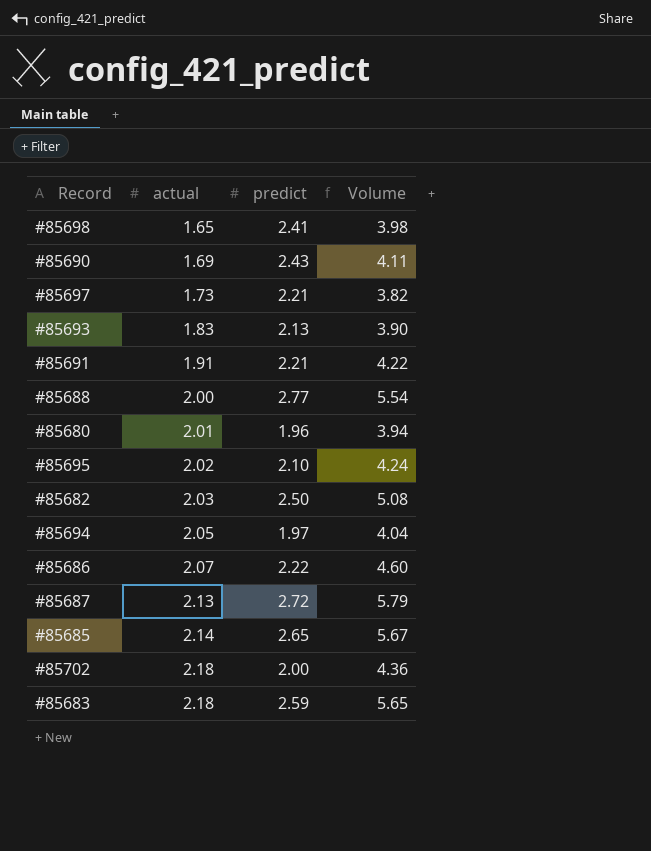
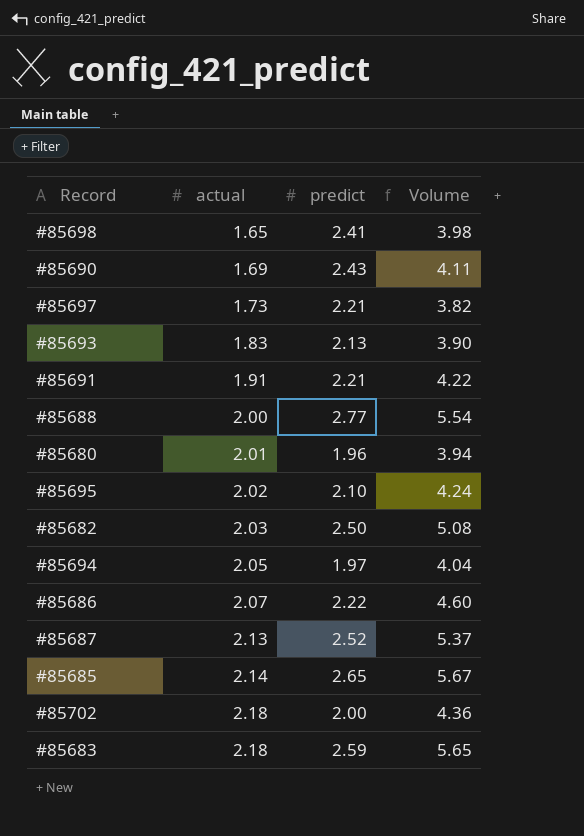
#85687 | predict: 2.72 -> 2.52
#85687 | Volume: 5.79 -> 5.37

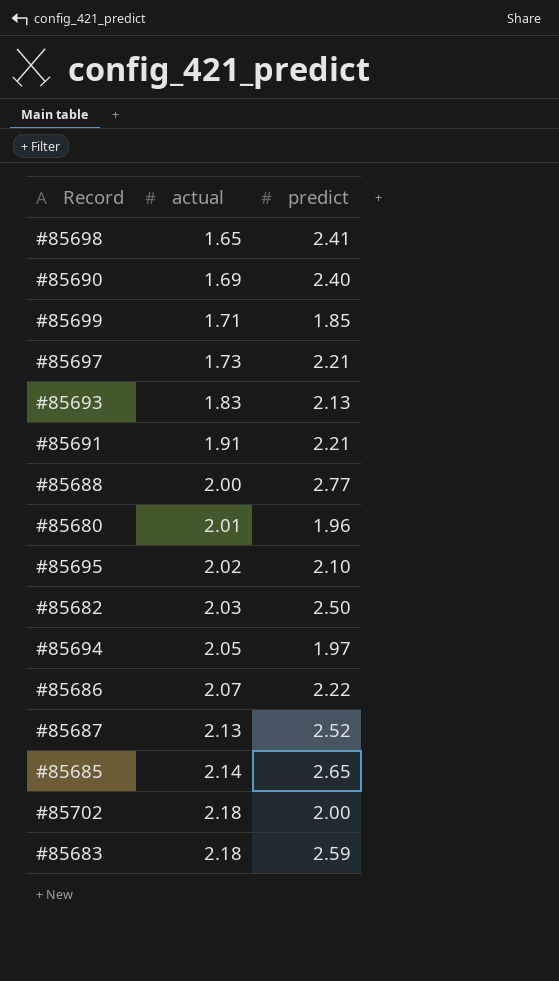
column Volume | formula: [actual] * [predict] -> none
#85690 | predict: 2.43 -> 2.40
row #85699: none -> 1.71 | 1.85

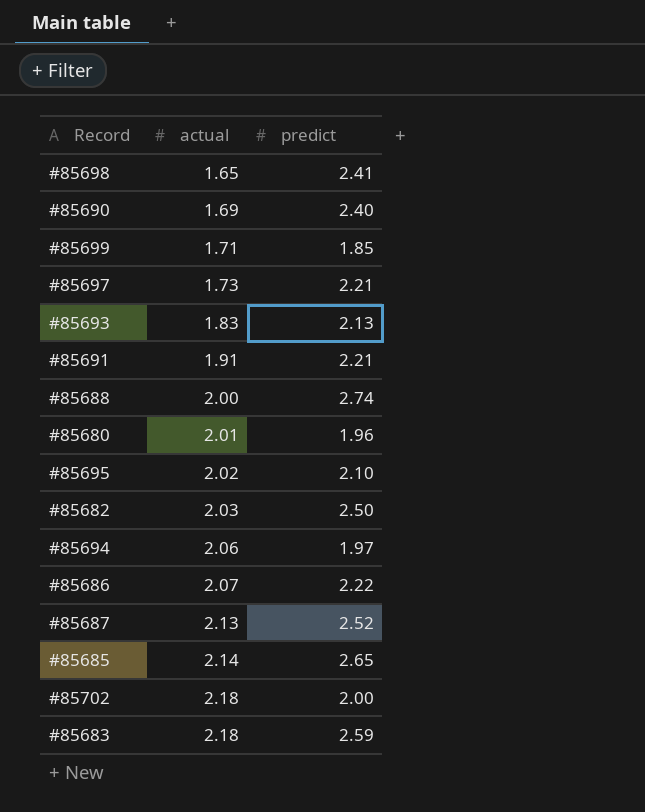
#85688 | predict: 2.77 -> 2.74
#85694 | actual: 2.05 -> 2.06

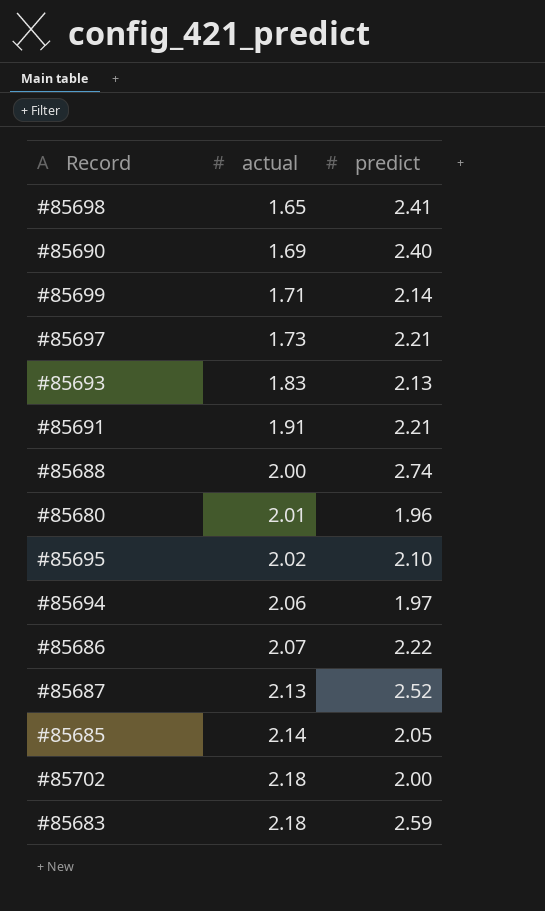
row #85682: 2.03 | 2.50 -> none
#85699 | predict: 1.85 -> 2.14
#85685 | predict: 2.65 -> 2.05

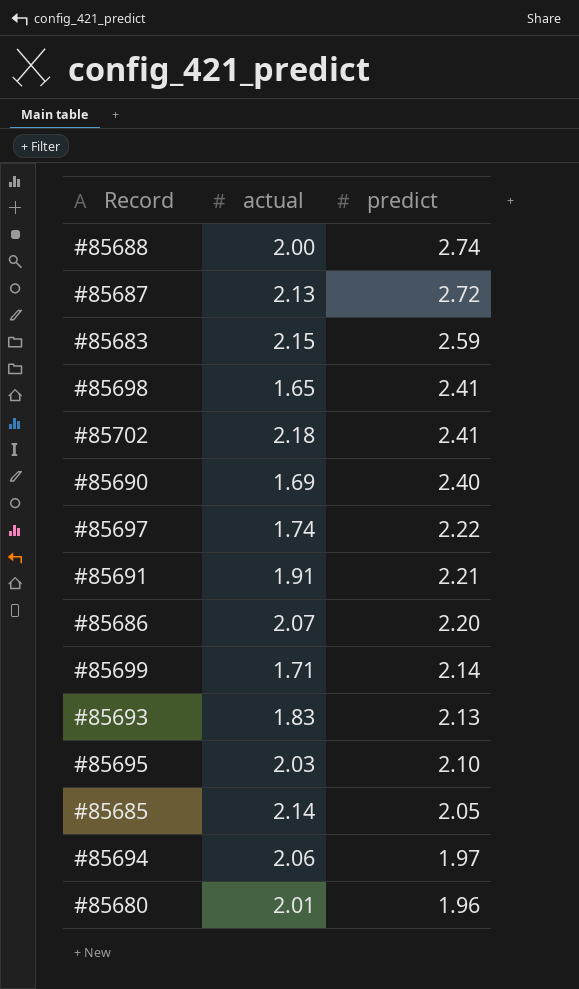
row order: actual ascending -> predict descending
#85687 | predict: 2.52 -> 2.72
#85683 | actual: 2.18 -> 2.15
#85702 | predict: 2.00 -> 2.41
#85697 | actual: 1.73 -> 1.74
#85697 | predict: 2.21 -> 2.22
#85686 | predict: 2.22 -> 2.20
#85695 | actual: 2.02 -> 2.03

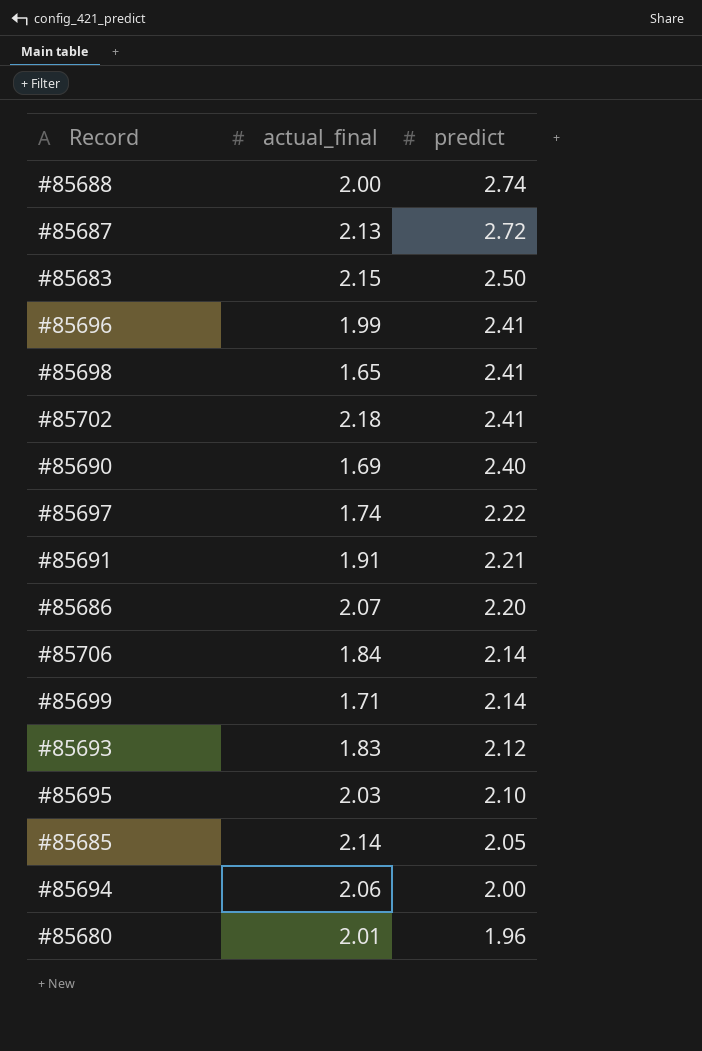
column name: actual -> actual_final
#85683 | predict: 2.59 -> 2.50
row #85696: none -> 1.99 | 2.41
row #85706: none -> 1.84 | 2.14
#85693 | predict: 2.13 -> 2.12
#85694 | predict: 1.97 -> 2.00

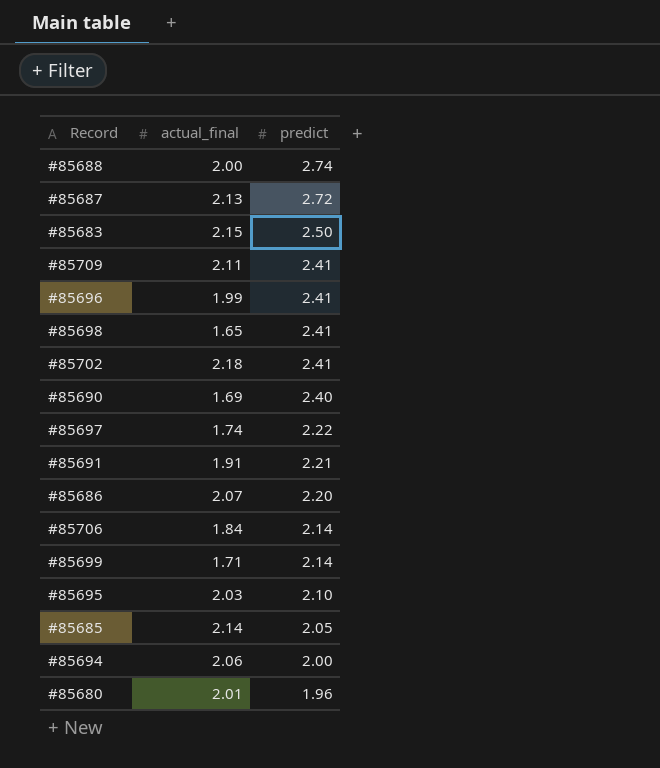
row #85693: 1.83 | 2.12 -> none
row #85709: none -> 2.11 | 2.41

